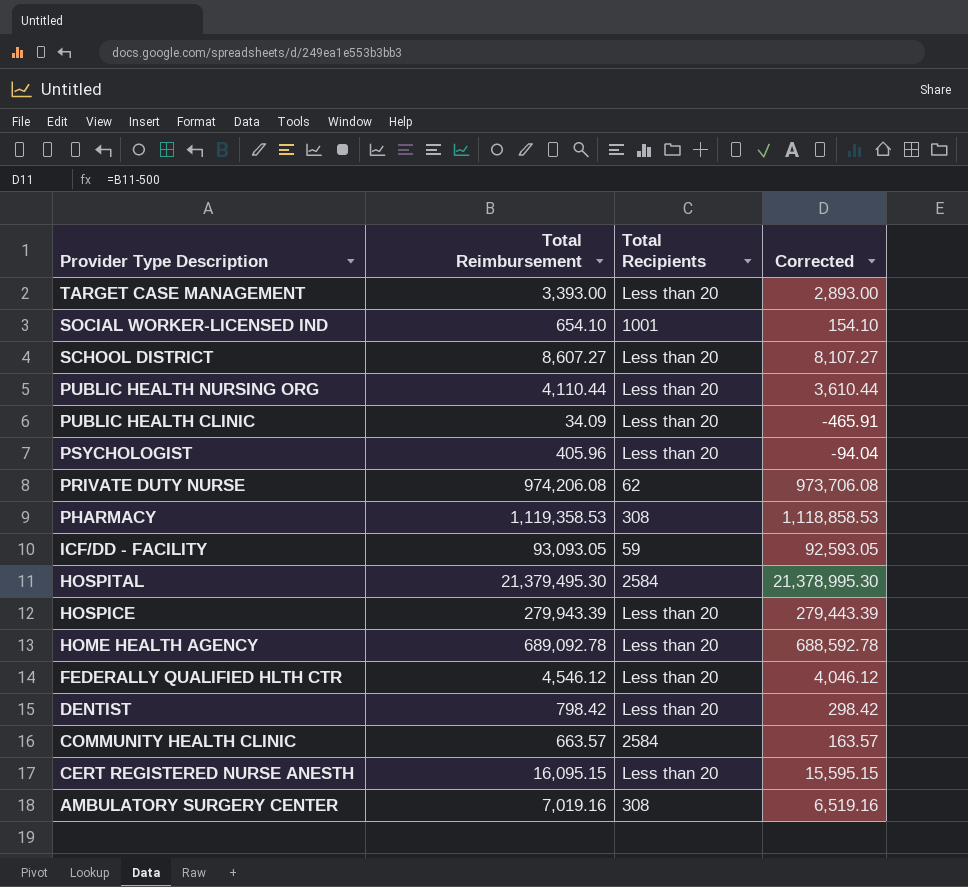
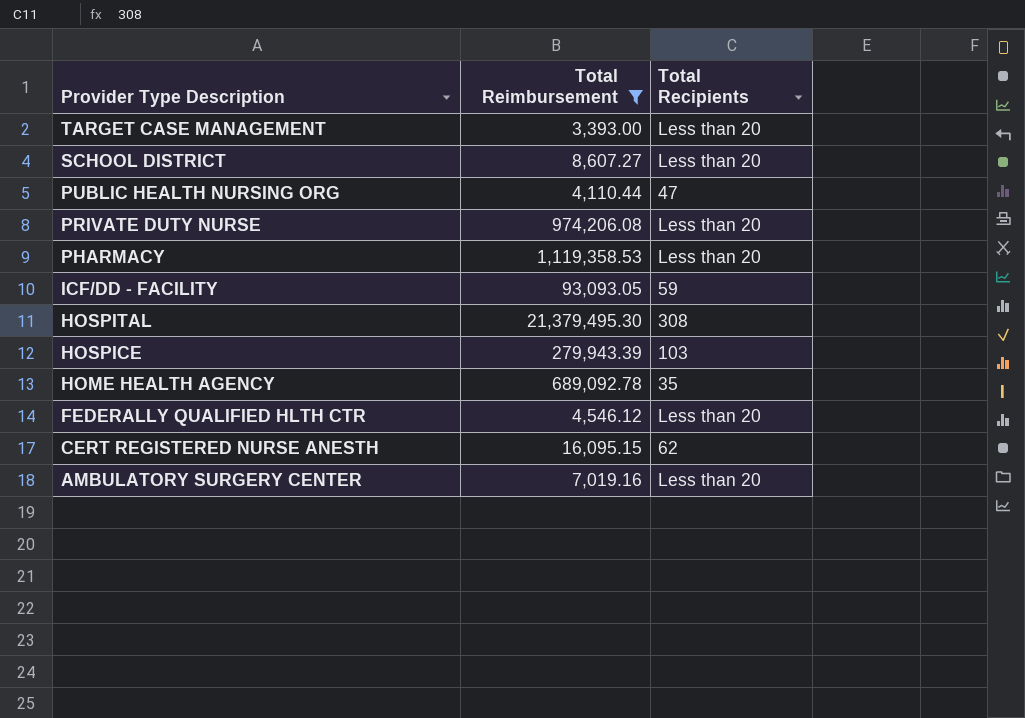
filter: none -> Total Reimbursement >= 3,393.00
column Corrected | formula: [Total Reimbursement] - 500 -> none
PUBLIC HEALTH NURSING ORG | Total Recipients: Less than 20 -> 47
PRIVATE DUTY NURSE | Total Recipients: 62 -> Less than 20
PHARMACY | Total Recipients: 308 -> Less than 20
HOSPITAL | Total Recipients: 2584 -> 308
HOSPICE | Total Recipients: Less than 20 -> 103
HOME HEALTH AGENCY | Total Recipients: Less than 20 -> 35
CERT REGISTERED NURSE ANESTH | Total Recipients: Less than 20 -> 62
AMBULATORY SURGERY CENTER | Total Recipients: 308 -> Less than 20

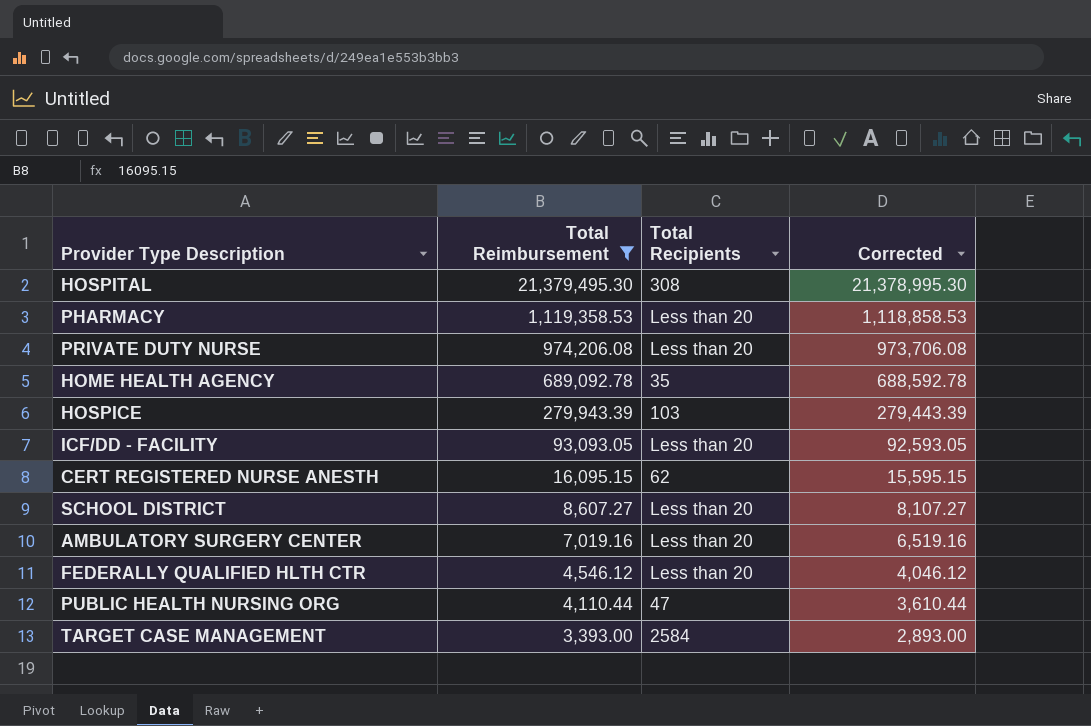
row order: Provider Type Description descending -> Total Reimbursement descending
column Corrected | formula: none -> [Total Reimbursement] - 500
ICF/DD - FACILITY | Total Recipients: 59 -> Less than 20
TARGET CASE MANAGEMENT | Total Recipients: Less than 20 -> 2584

